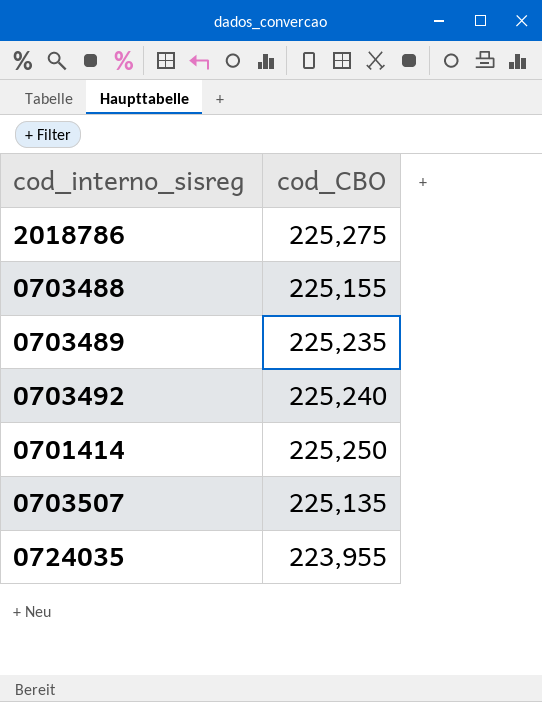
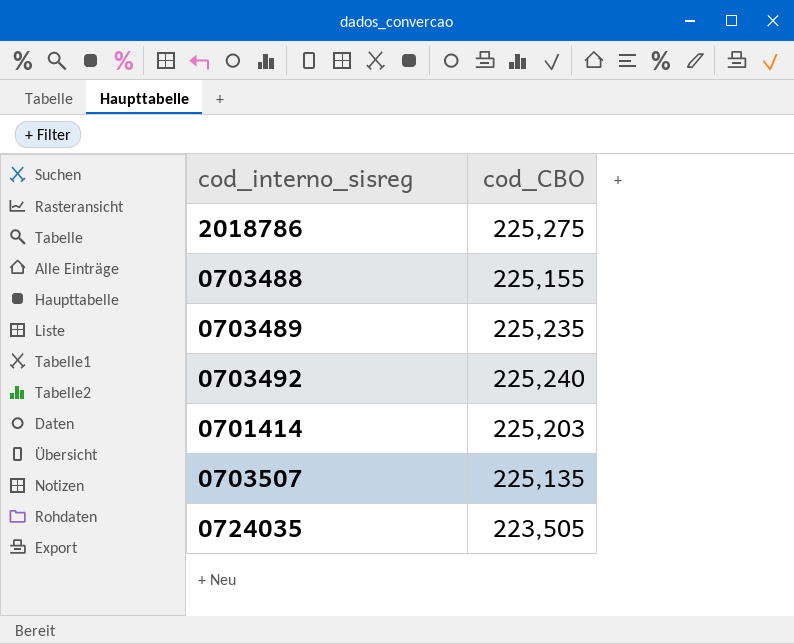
0701414 | cod_CBO: 225,250 -> 225,203
0724035 | cod_CBO: 223,955 -> 223,505

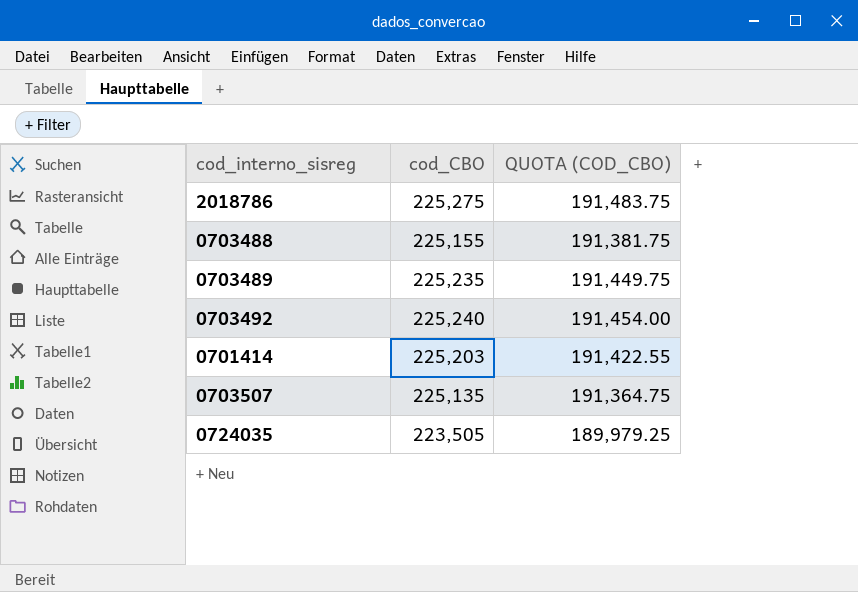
column QUOTA (COD_CBO) | formula: none -> [cod_CBO] * 0.85

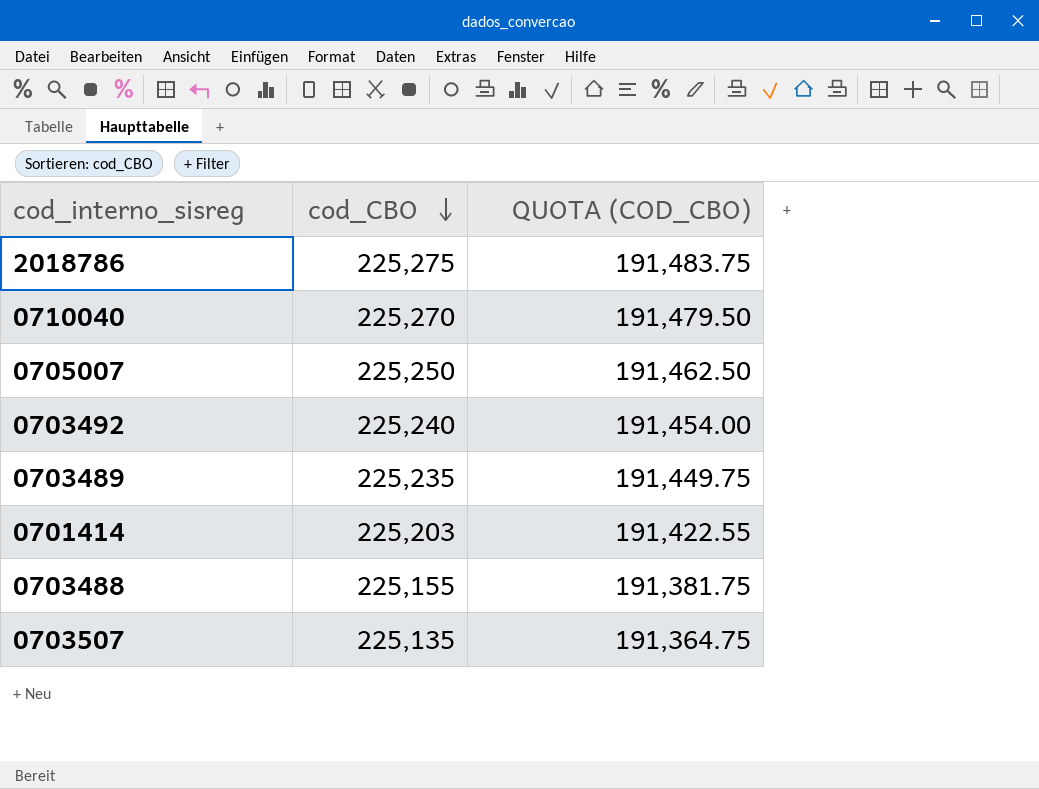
row order: none -> cod_CBO descending
row 0724035: 223,505 | 189,979.25 -> none
row 0710040: none -> 225,270 | 191,479.50
row 0705007: none -> 225,250 | 191,462.50

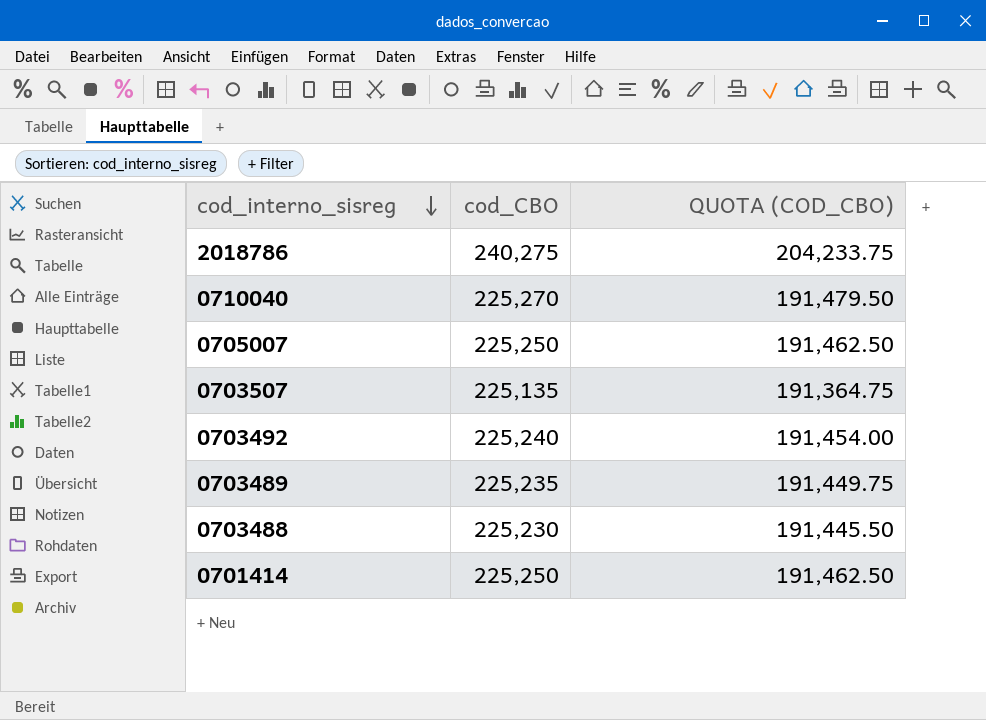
row order: cod_CBO descending -> cod_interno_sisreg descending
2018786 | cod_CBO: 225,275 -> 240,275
2018786 | QUOTA (COD_CBO): 191,483.75 -> 204,233.75
0703488 | cod_CBO: 225,155 -> 225,230
0703488 | QUOTA (COD_CBO): 191,381.75 -> 191,445.50
0701414 | cod_CBO: 225,203 -> 225,250
0701414 | QUOTA (COD_CBO): 191,422.55 -> 191,462.50

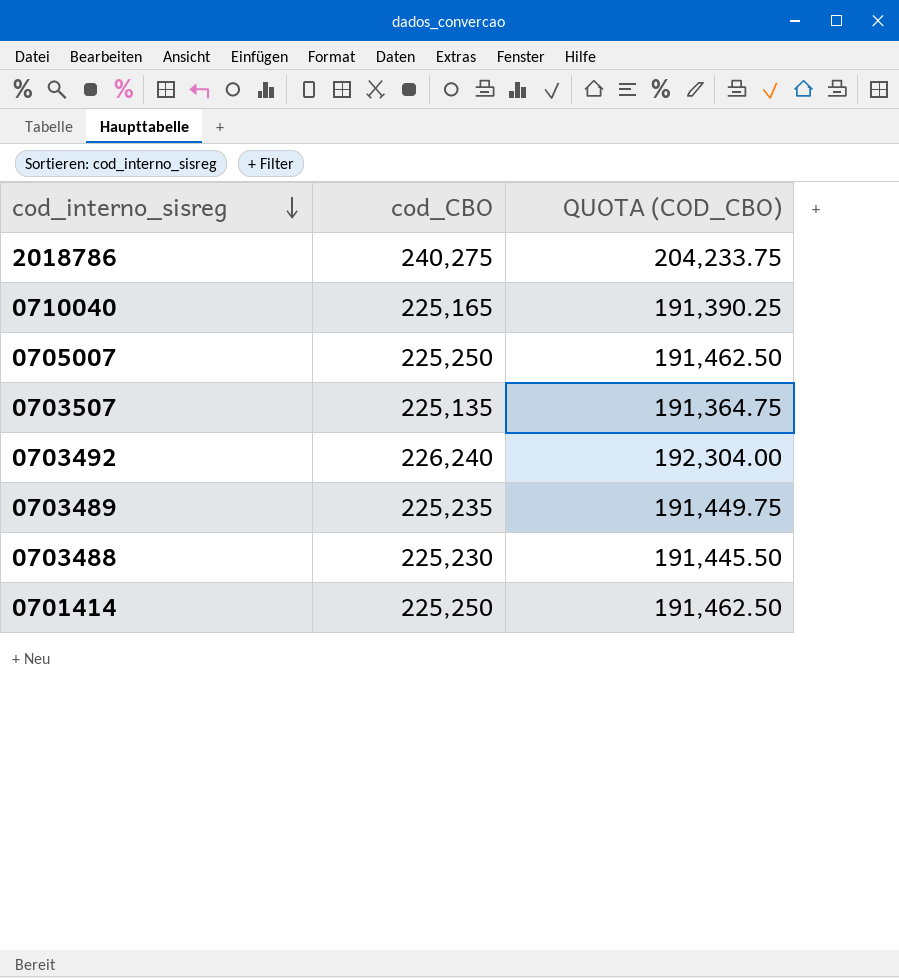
0710040 | cod_CBO: 225,270 -> 225,165
0710040 | QUOTA (COD_CBO): 191,479.50 -> 191,390.25
0703492 | cod_CBO: 225,240 -> 226,240
0703492 | QUOTA (COD_CBO): 191,454.00 -> 192,304.00

